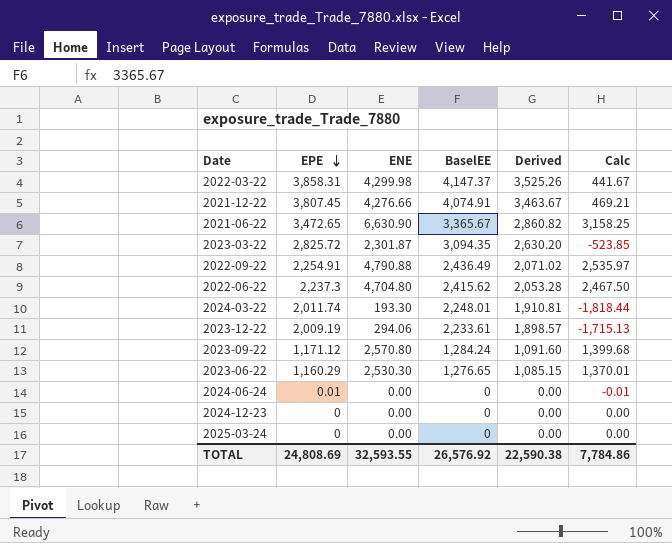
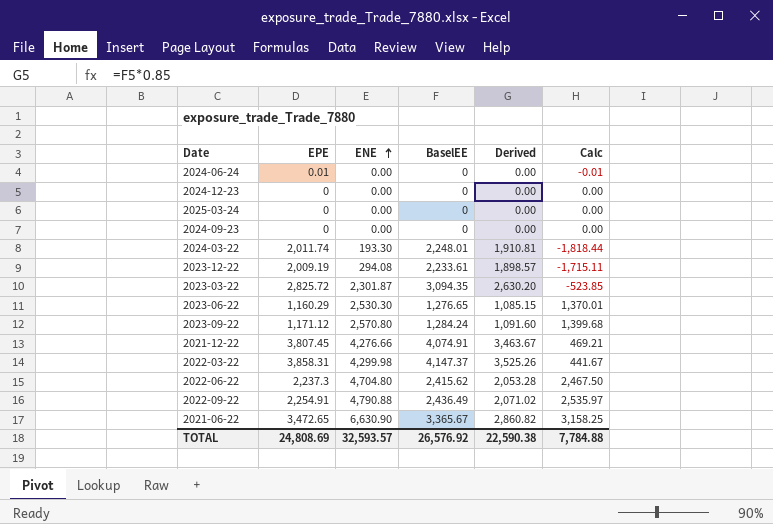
row order: EPE descending -> ENE ascending
row 2024-09-23: none -> 0 | 0.00 | 0 | 0.00 | 0.00
2023-12-22 | ENE: 294.06 -> 294.08
2023-12-22 | Calc: -1,715.13 -> -1,715.11
TOTAL | ENE: 32,593.55 -> 32,593.57
TOTAL | Calc: 7,784.86 -> 7,784.88

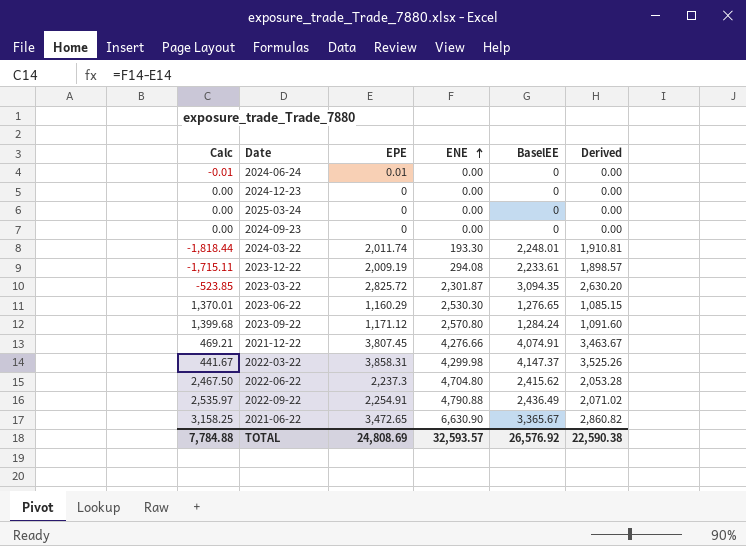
column Calc | position: 6 -> 1

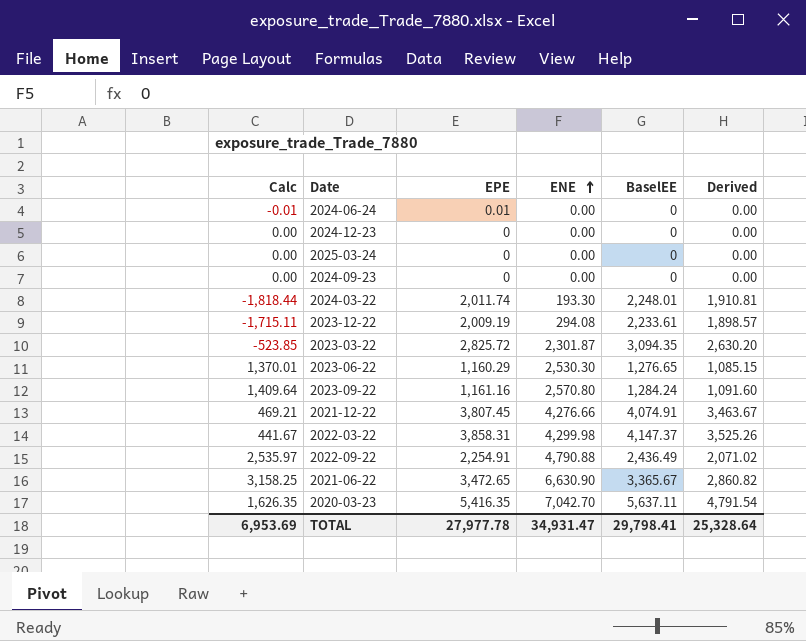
row 2022-06-22: 2,467.50 | 2,237.3 | 4,704.80 | 2,415.62 | 2,053.28 -> none
2023-09-22 | Calc: 1,399.68 -> 1,409.64
2023-09-22 | EPE: 1,171.12 -> 1,161.16
row 2020-03-23: none -> 1,626.35 | 5,416.35 | 7,042.70 | 5,637.11 | 4,791.54
TOTAL | Calc: 7,784.88 -> 6,953.69
TOTAL | EPE: 24,808.69 -> 27,977.78
TOTAL | ENE: 32,593.57 -> 34,931.47
TOTAL | BaselEE: 26,576.92 -> 29,798.41
TOTAL | Derived: 22,590.38 -> 25,328.64

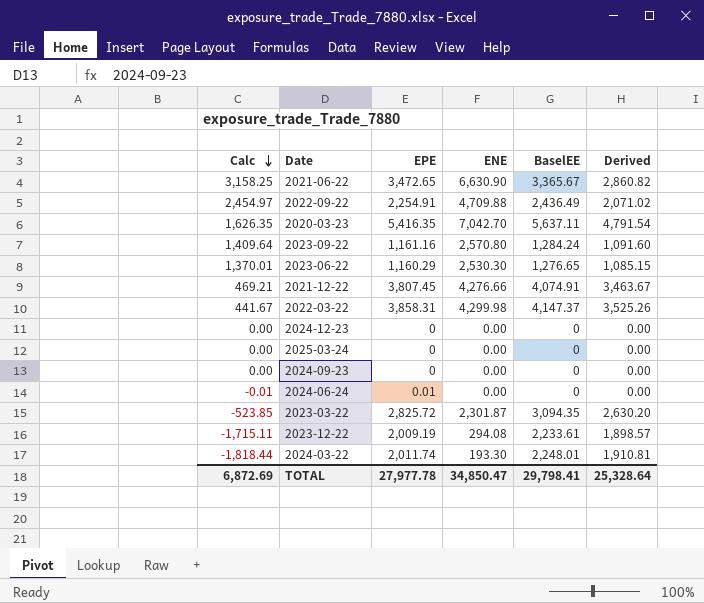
row order: ENE ascending -> Calc descending
2022-09-22 | Calc: 2,535.97 -> 2,454.97
2022-09-22 | ENE: 4,790.88 -> 4,709.88
TOTAL | Calc: 6,953.69 -> 6,872.69
TOTAL | ENE: 34,931.47 -> 34,850.47

